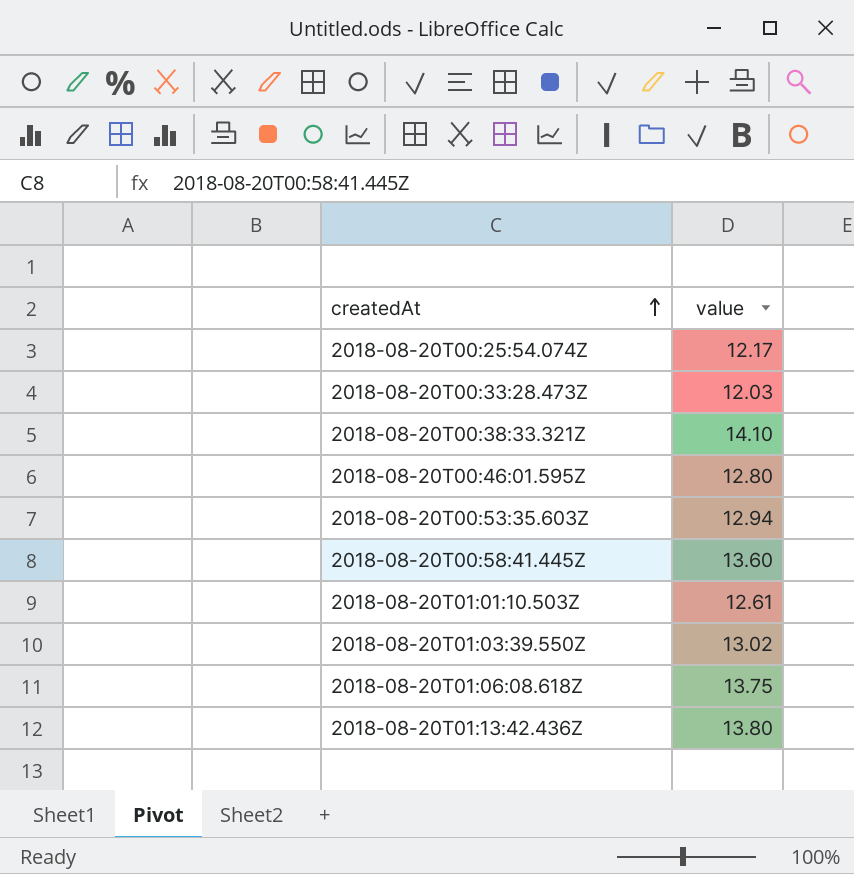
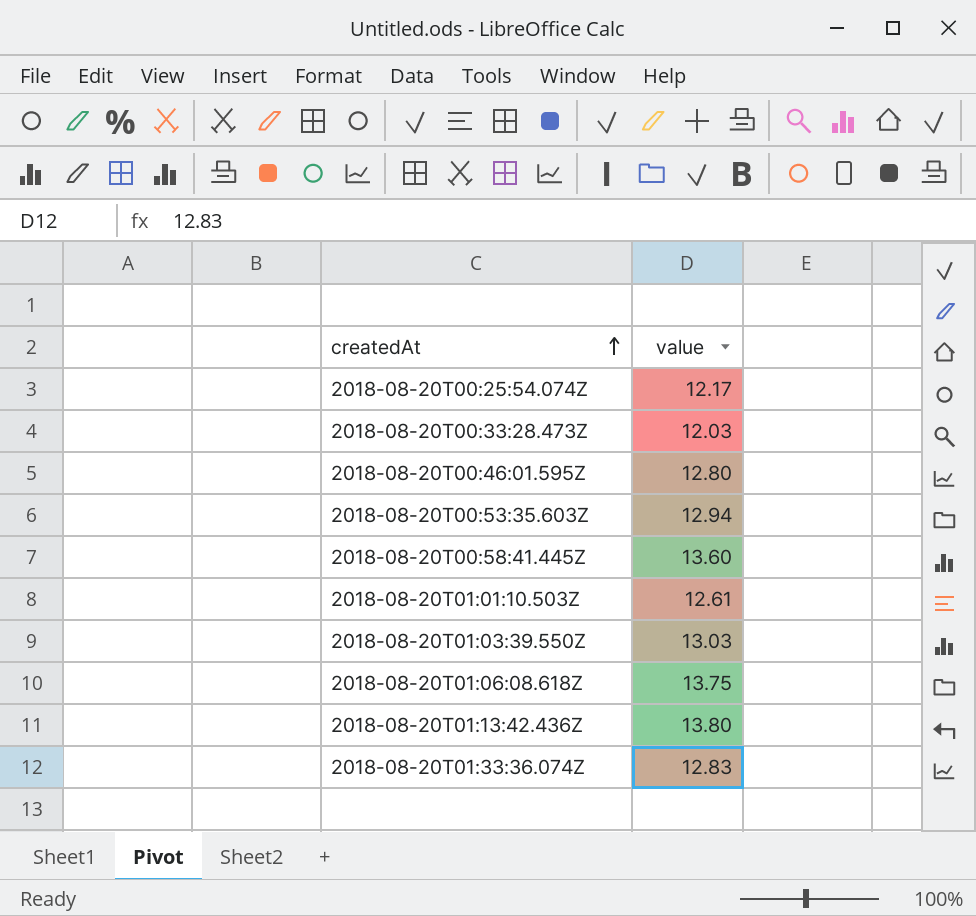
row 2018-08-20T00:38:33.321Z: 14.10 -> none
2018-08-20T01:03:39.550Z | value: 13.02 -> 13.03
row 2018-08-20T01:33:36.074Z: none -> 12.83

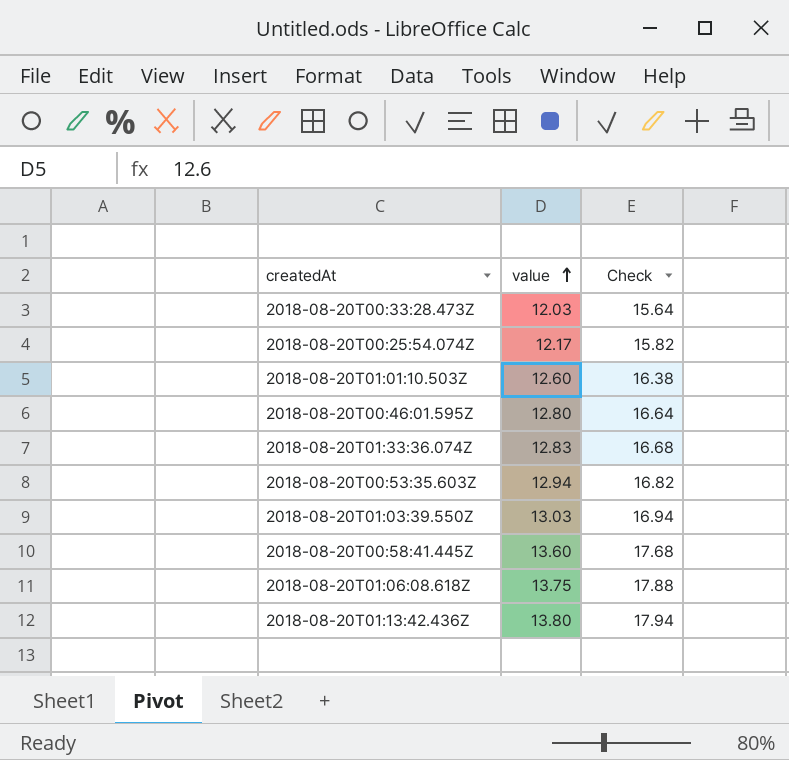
row order: createdAt ascending -> value ascending
column Check | formula: none -> [value] * 1.3
2018-08-20T01:01:10.503Z | value: 12.61 -> 12.60

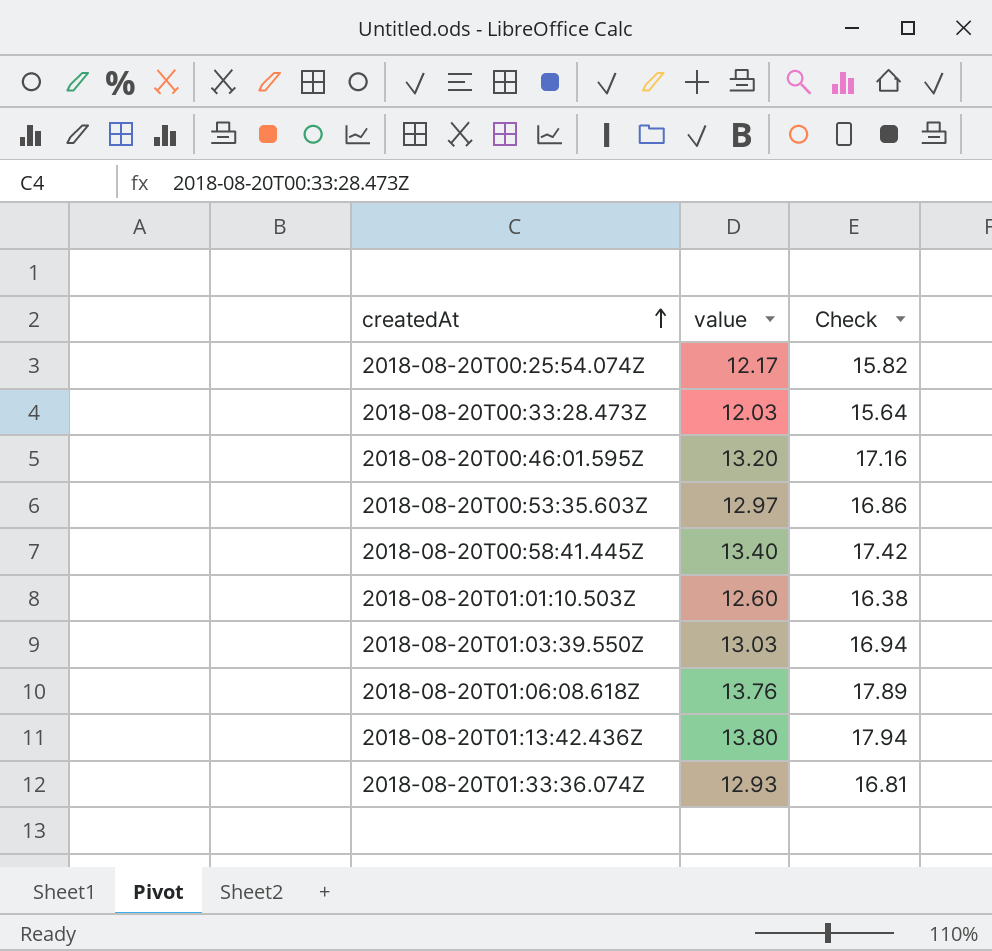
row order: value ascending -> createdAt ascending
2018-08-20T00:46:01.595Z | value: 12.80 -> 13.20
2018-08-20T00:46:01.595Z | Check: 16.64 -> 17.16
2018-08-20T00:53:35.603Z | value: 12.94 -> 12.97
2018-08-20T00:53:35.603Z | Check: 16.82 -> 16.86
2018-08-20T00:58:41.445Z | value: 13.60 -> 13.40
2018-08-20T00:58:41.445Z | Check: 17.68 -> 17.42
2018-08-20T01:06:08.618Z | value: 13.75 -> 13.76
2018-08-20T01:06:08.618Z | Check: 17.88 -> 17.89
2018-08-20T01:33:36.074Z | value: 12.83 -> 12.93
2018-08-20T01:33:36.074Z | Check: 16.68 -> 16.81

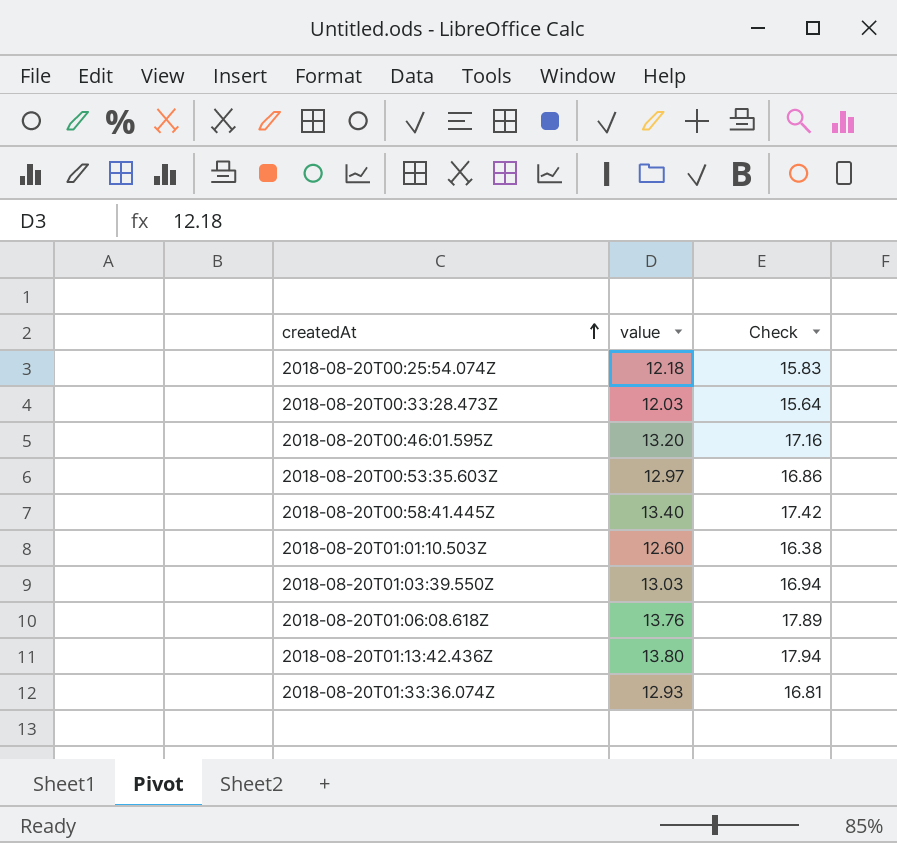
2018-08-20T00:25:54.074Z | value: 12.17 -> 12.18
2018-08-20T00:25:54.074Z | Check: 15.82 -> 15.83

